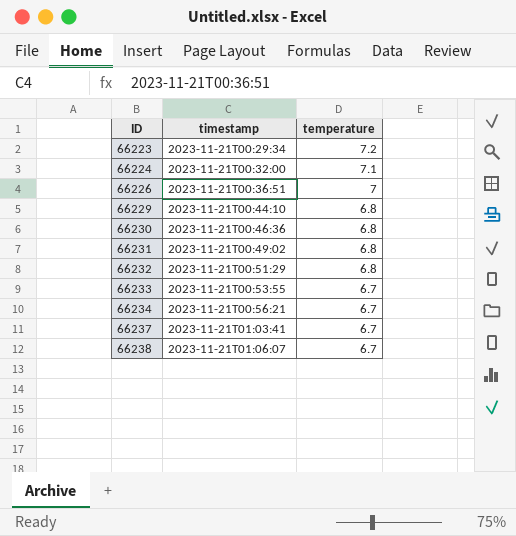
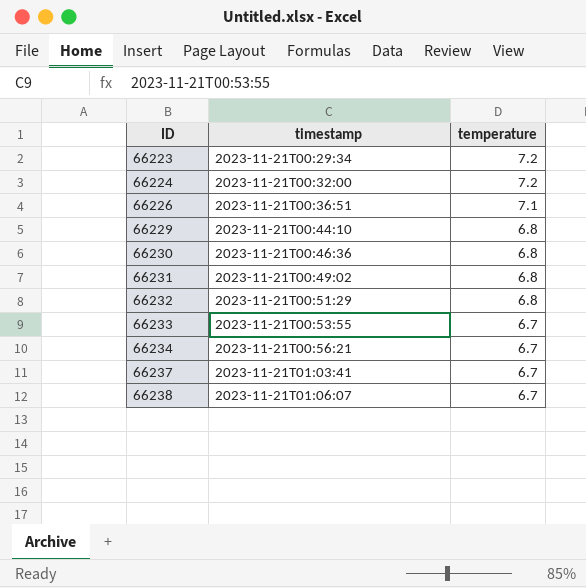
66224 | temperature: 7.1 -> 7.2
66226 | temperature: 7 -> 7.1

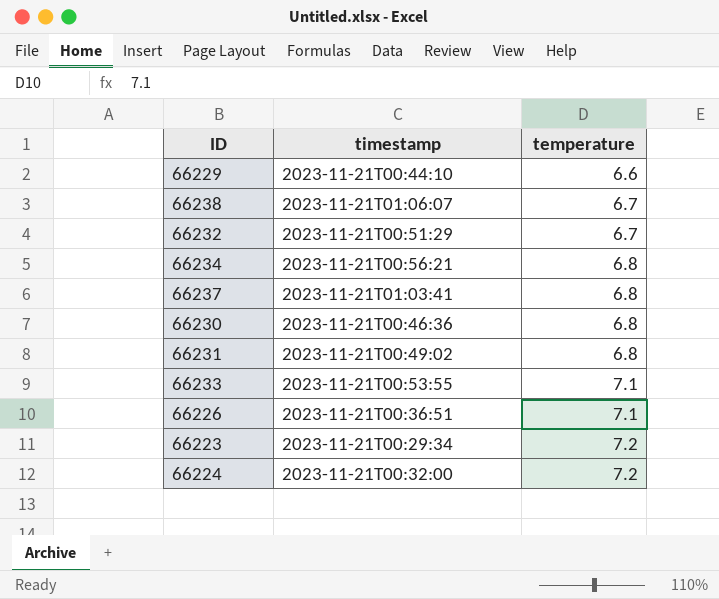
row order: ID ascending -> temperature ascending
66229 | temperature: 6.8 -> 6.6
66232 | temperature: 6.8 -> 6.7
66234 | temperature: 6.7 -> 6.8
66237 | temperature: 6.7 -> 6.8
66233 | temperature: 6.7 -> 7.1

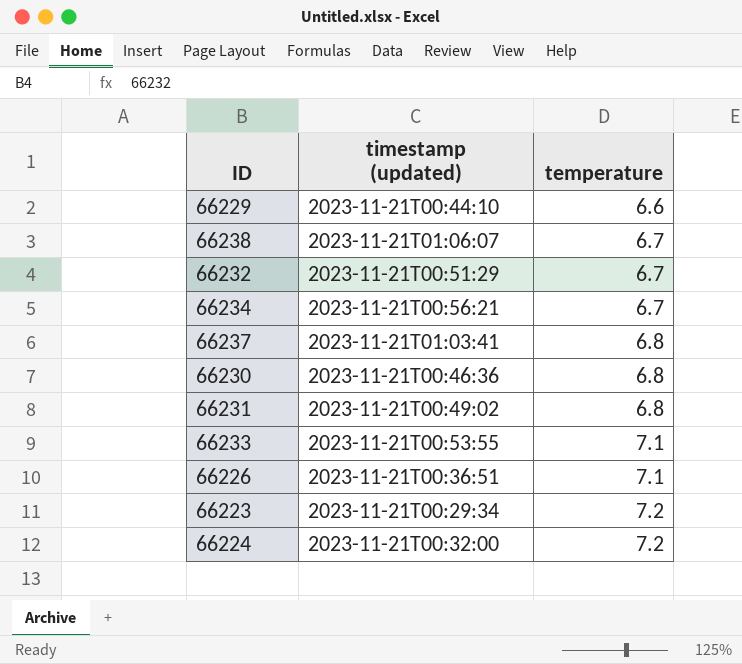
column name: timestamp -> timestamp (updated)
66234 | temperature: 6.8 -> 6.7

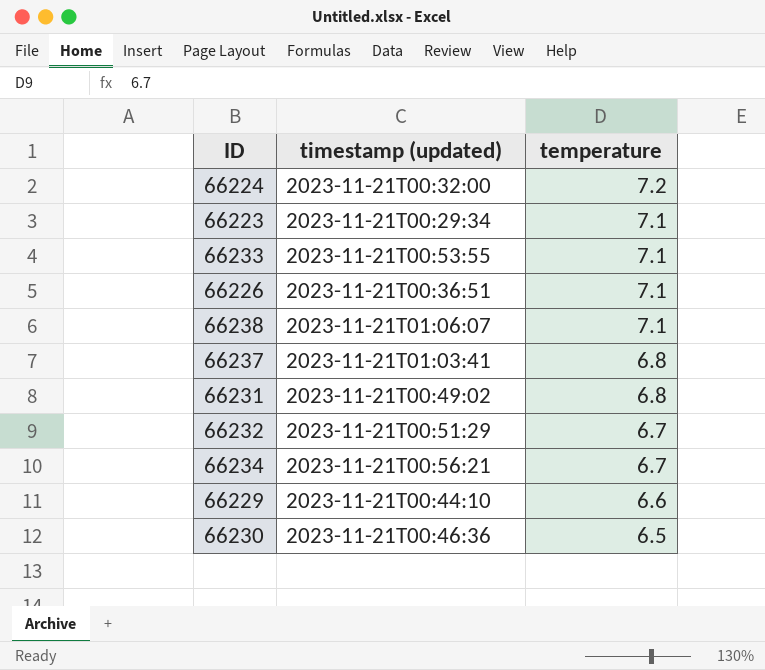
row order: temperature ascending -> temperature descending
66223 | temperature: 7.2 -> 7.1
66238 | temperature: 6.7 -> 7.1
66230 | temperature: 6.8 -> 6.5

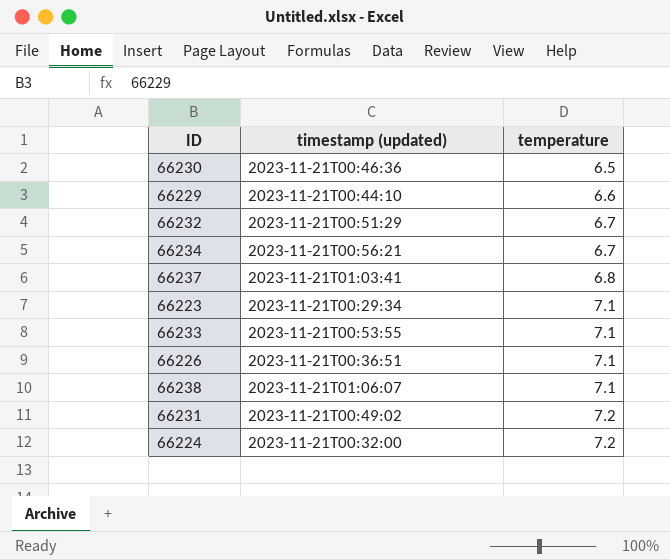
row order: temperature descending -> temperature ascending
66231 | temperature: 6.8 -> 7.2

